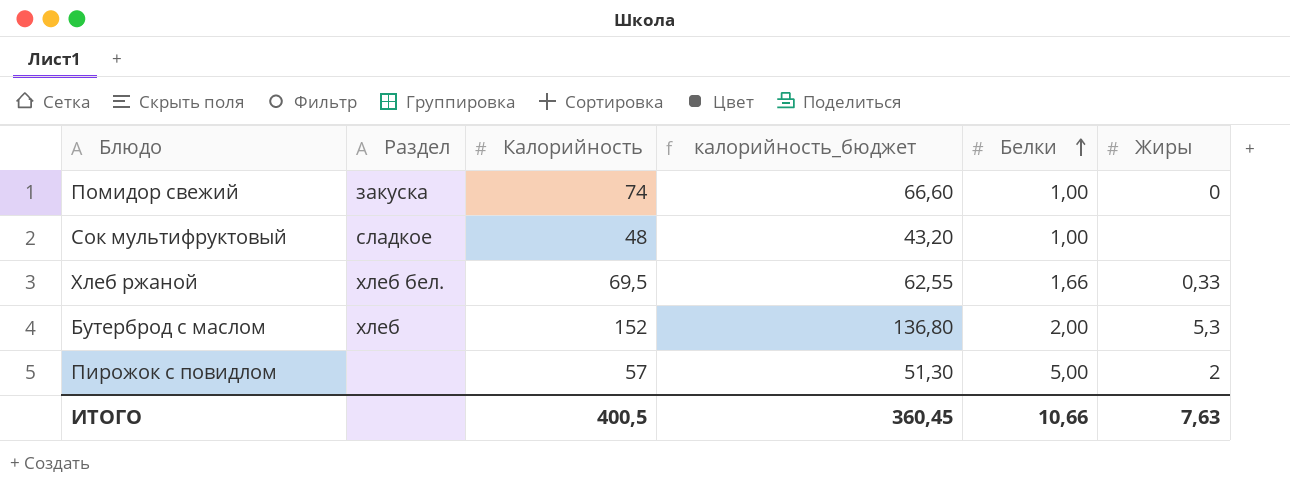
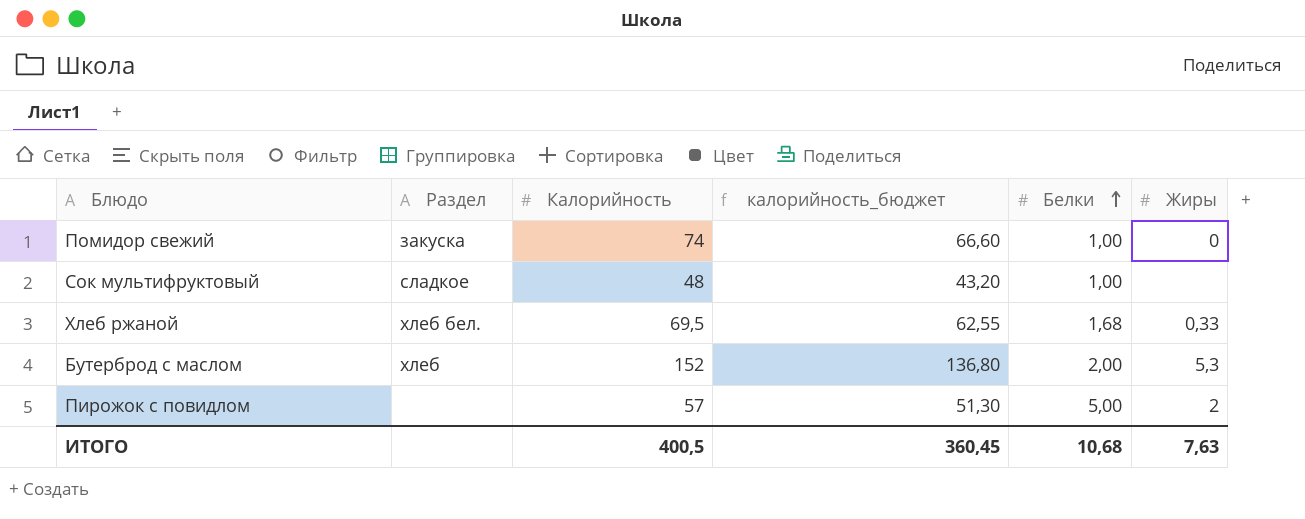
Хлеб ржаной | Белки: 1,66 -> 1,68
ИТОГО | Белки: 10,66 -> 10,68

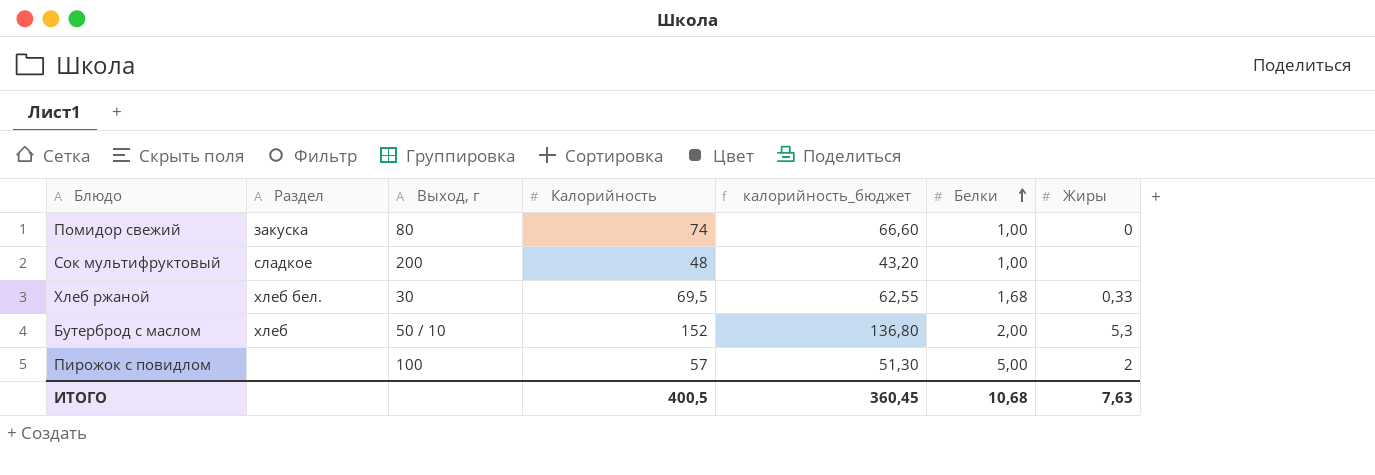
column Выход, г | position: none -> 3

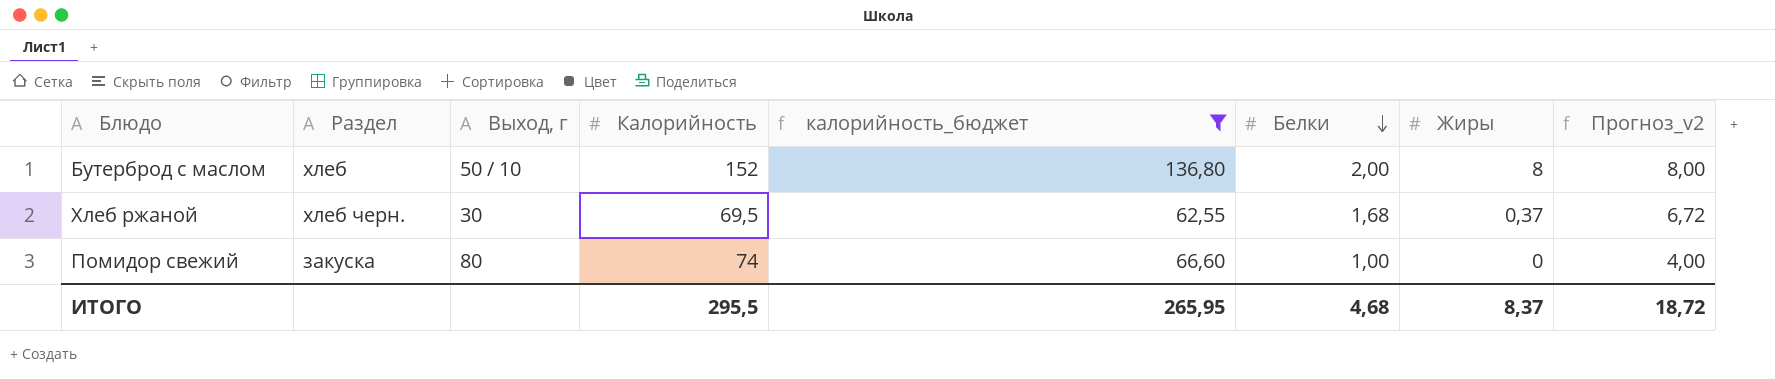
filter: none -> калорийность_бюджет >= 62,55
row order: Белки ascending -> Белки descending
column Прогноз_v2 | formula: none -> [Белки] * 4
Бутерброд с маслом | Жиры: 5,3 -> 8
Хлеб ржаной | Раздел: хлеб бел. -> хлеб черн.
Хлеб ржаной | Жиры: 0,33 -> 0,37
ИТОГО | Калорийность: 400,5 -> 295,5
ИТОГО | калорийность_бюджет: 360,45 -> 265,95
ИТОГО | Белки: 10,68 -> 4,68
ИТОГО | Жиры: 7,63 -> 8,37

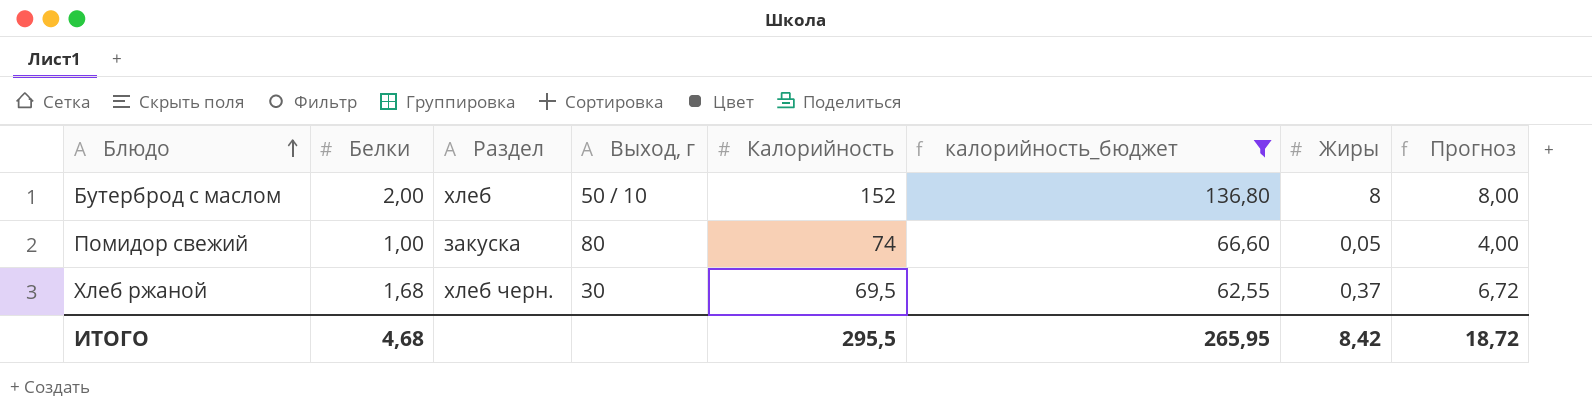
row order: Белки descending -> Блюдо ascending
column Белки | position: 6 -> 2
column name: Прогноз_v2 -> Прогноз
Помидор свежий | Жиры: 0 -> 0,05
ИТОГО | Жиры: 8,37 -> 8,42

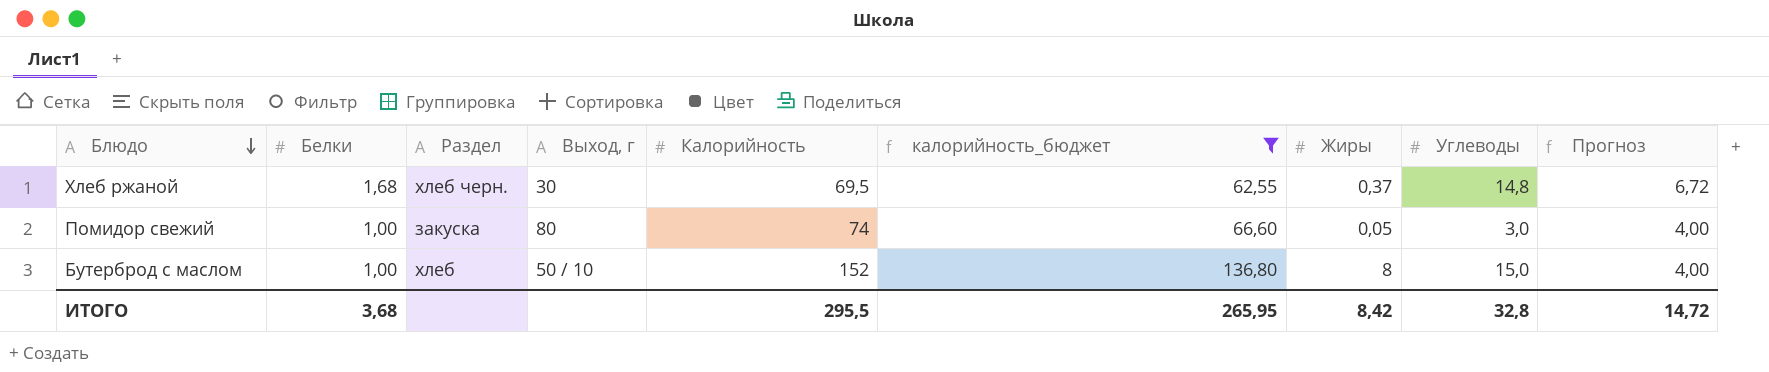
row order: Блюдо ascending -> Блюдо descending
column Углеводы | position: none -> 8
Бутерброд с маслом | Белки: 2,00 -> 1,00
Бутерброд с маслом | Прогноз: 8,00 -> 4,00
ИТОГО | Белки: 4,68 -> 3,68
ИТОГО | Прогноз: 18,72 -> 14,72

